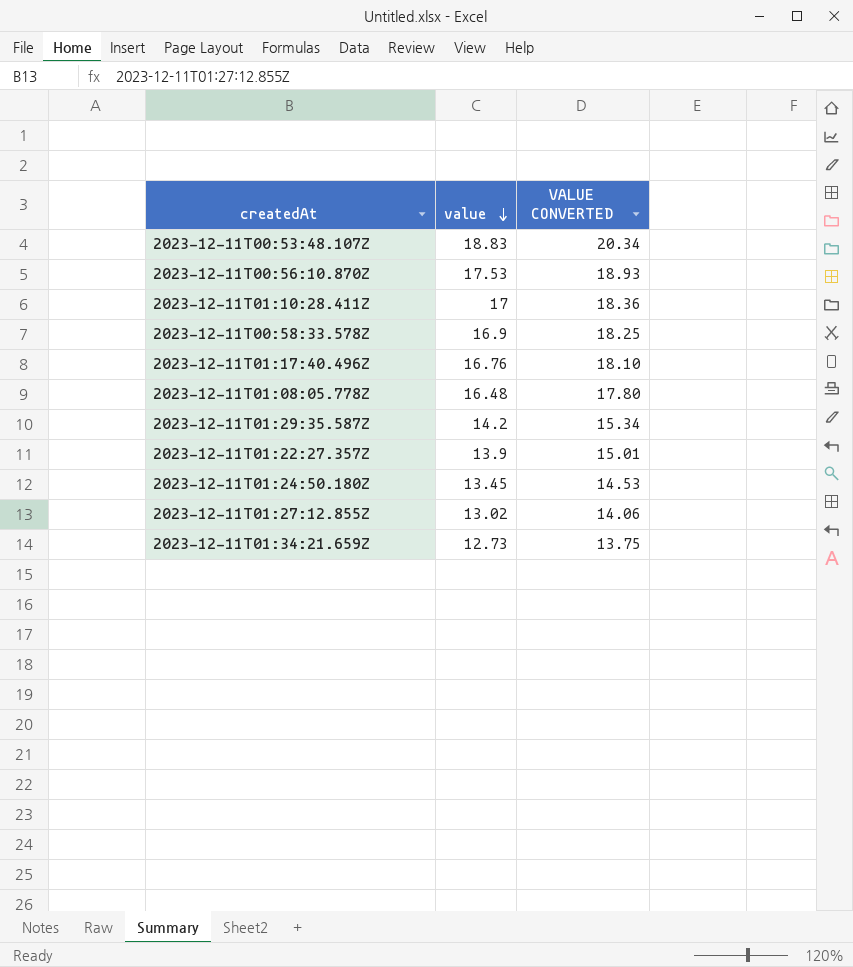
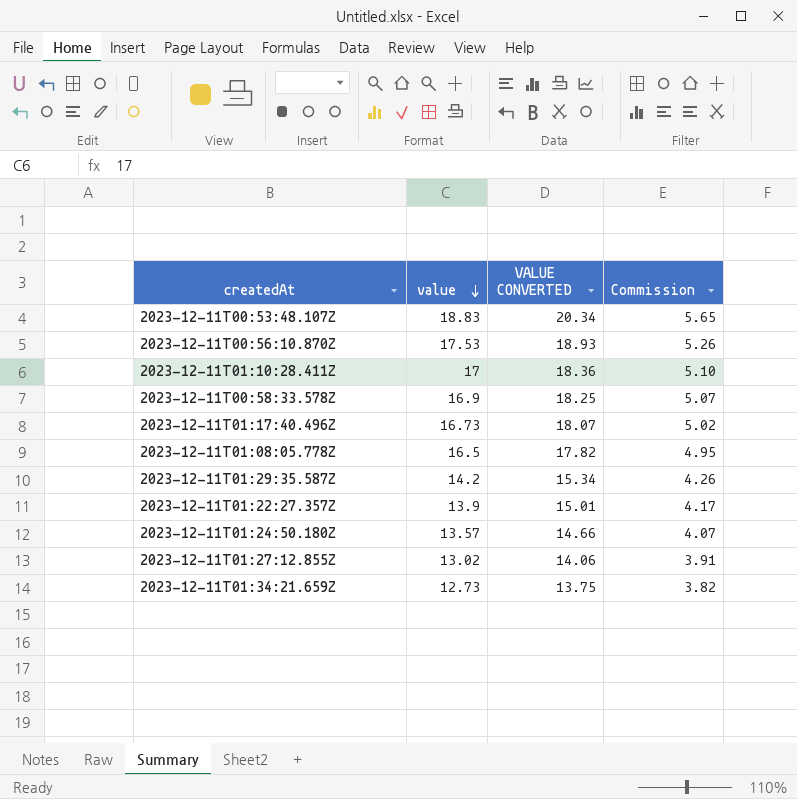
column Commission | formula: none -> [value] * 0.3
2023-12-11T01:17:40.496Z | value: 16.76 -> 16.73
2023-12-11T01:17:40.496Z | VALUE CONVERTED: 18.10 -> 18.07
2023-12-11T01:08:05.778Z | value: 16.48 -> 16.5
2023-12-11T01:08:05.778Z | VALUE CONVERTED: 17.80 -> 17.82
2023-12-11T01:24:50.180Z | value: 13.45 -> 13.57
2023-12-11T01:24:50.180Z | VALUE CONVERTED: 14.53 -> 14.66

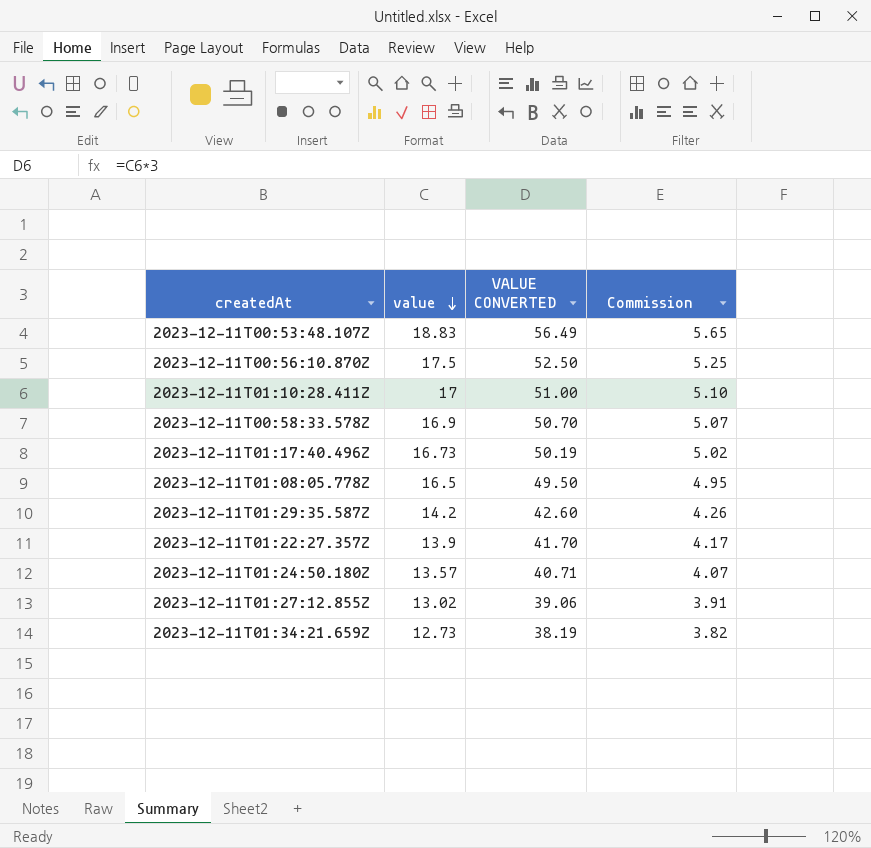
column VALUE CONVERTED | formula: [value] * 1.08 -> [value] * 3
2023-12-11T00:56:10.870Z | value: 17.53 -> 17.5
2023-12-11T00:56:10.870Z | Commission: 5.26 -> 5.25

